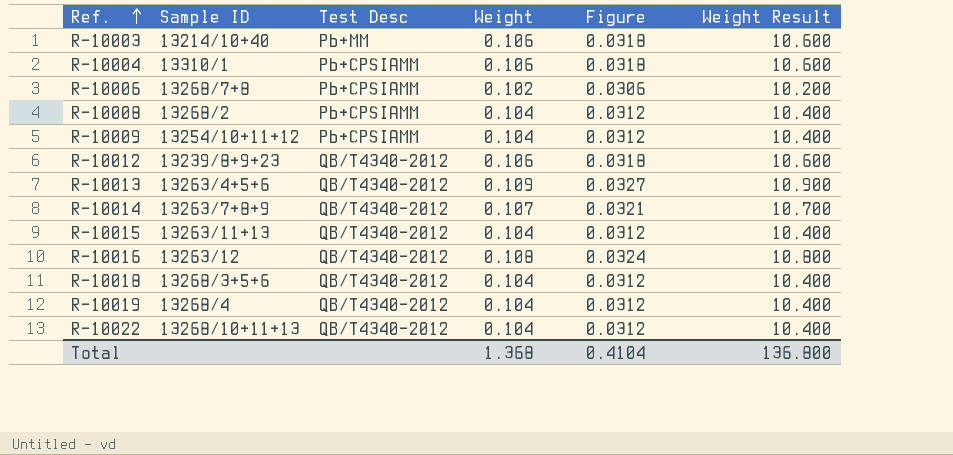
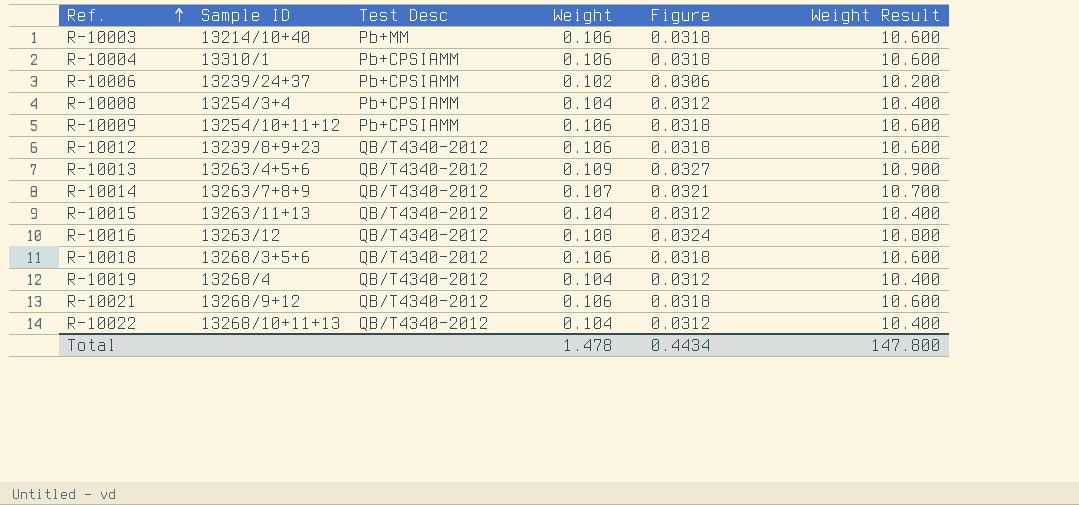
R-10006 | Sample ID: 13268/7+8 -> 13239/24+37
R-10008 | Sample ID: 13268/2 -> 13254/3+4
R-10009 | Weight: 0.104 -> 0.106
R-10009 | Figure: 0.0312 -> 0.0318
R-10009 | Weight Result: 10.400 -> 10.600
R-10018 | Weight: 0.104 -> 0.106
R-10018 | Figure: 0.0312 -> 0.0318
R-10018 | Weight Result: 10.400 -> 10.600
row R-10021: none -> 13268/9+12 | QB/T4340-2012 | 0.106 | 0.0318 | 10.600
Total | Weight: 1.368 -> 1.478
Total | Figure: 0.4104 -> 0.4434
Total | Weight Result: 136.800 -> 147.800

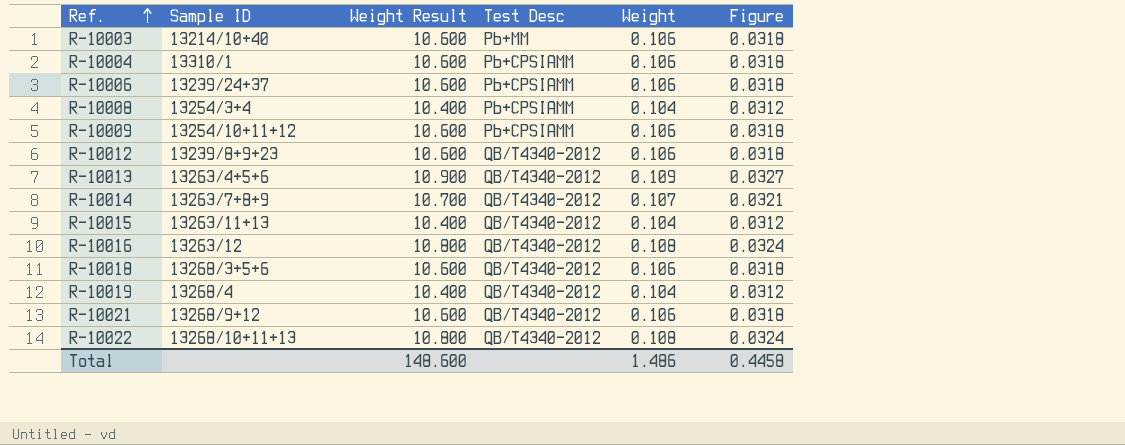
column Weight Result | position: 6 -> 3
R-10006 | Weight Result: 10.200 -> 10.600
R-10006 | Weight: 0.102 -> 0.106
R-10006 | Figure: 0.0306 -> 0.0318
R-10022 | Weight Result: 10.400 -> 10.800
R-10022 | Weight: 0.104 -> 0.108
R-10022 | Figure: 0.0312 -> 0.0324
Total | Weight Result: 147.800 -> 148.600
Total | Weight: 1.478 -> 1.486
Total | Figure: 0.4434 -> 0.4458

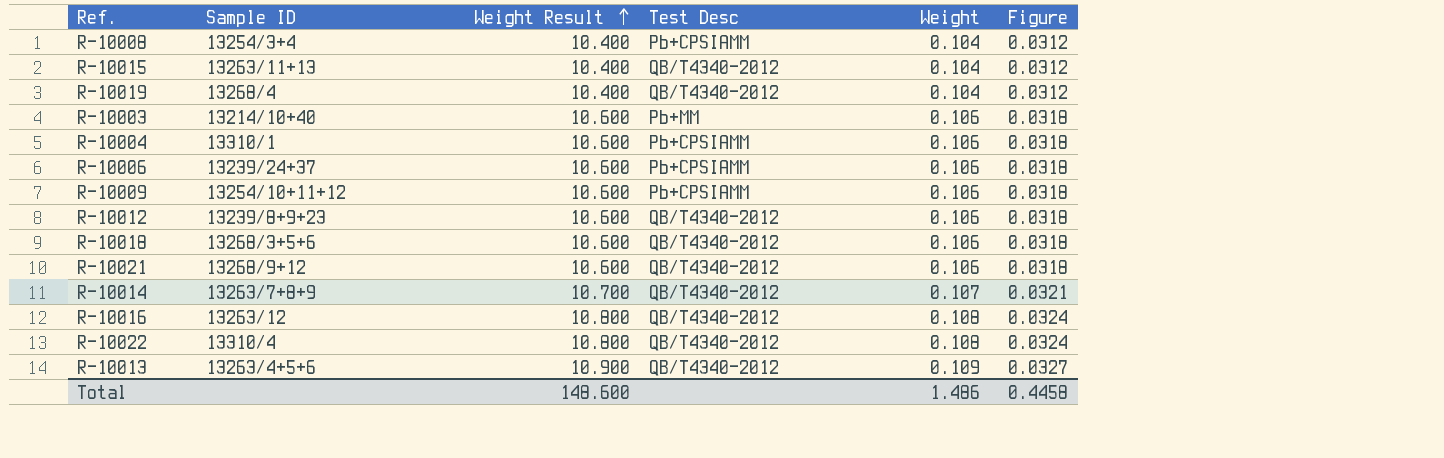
row order: Ref. ascending -> Weight Result ascending
R-10022 | Sample ID: 13268/10+11+13 -> 13310/4

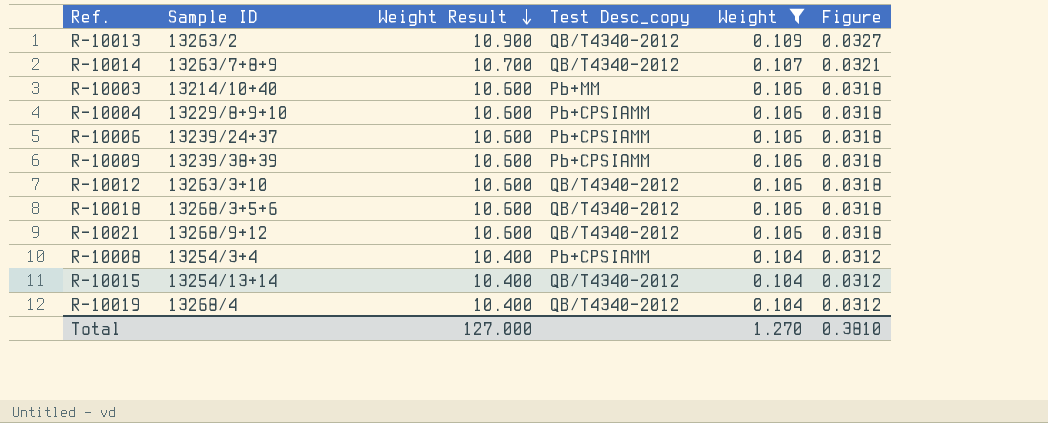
filter: none -> Weight != 0.108
row order: Weight Result ascending -> Weight Result descending
column name: Test Desc -> Test Desc_copy
R-10013 | Sample ID: 13263/4+5+6 -> 13263/2
R-10004 | Sample ID: 13310/1 -> 13229/8+9+10
R-10009 | Sample ID: 13254/10+11+12 -> 13239/38+39
R-10012 | Sample ID: 13239/8+9+23 -> 13263/3+10
R-10015 | Sample ID: 13263/11+13 -> 13254/13+14
Total | Weight Result: 148.600 -> 127.000
Total | Weight: 1.486 -> 1.270
Total | Figure: 0.4458 -> 0.3810

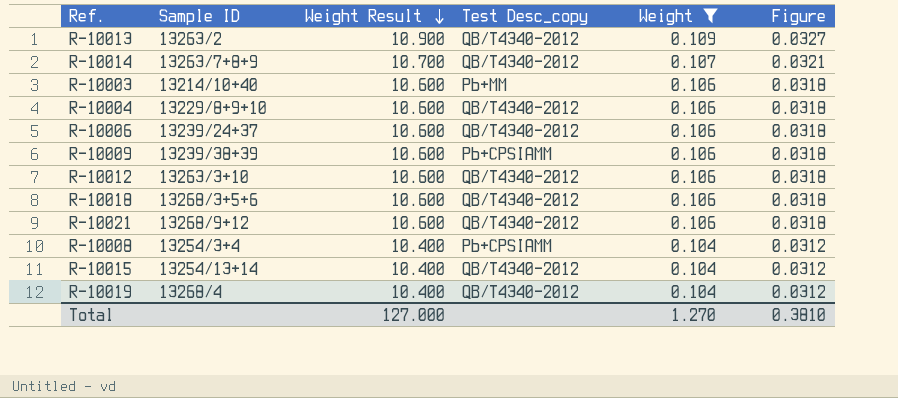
R-10004 | Test Desc_copy: Pb+CPSIAMM -> QB/T4340-2012
R-10006 | Test Desc_copy: Pb+CPSIAMM -> QB/T4340-2012

